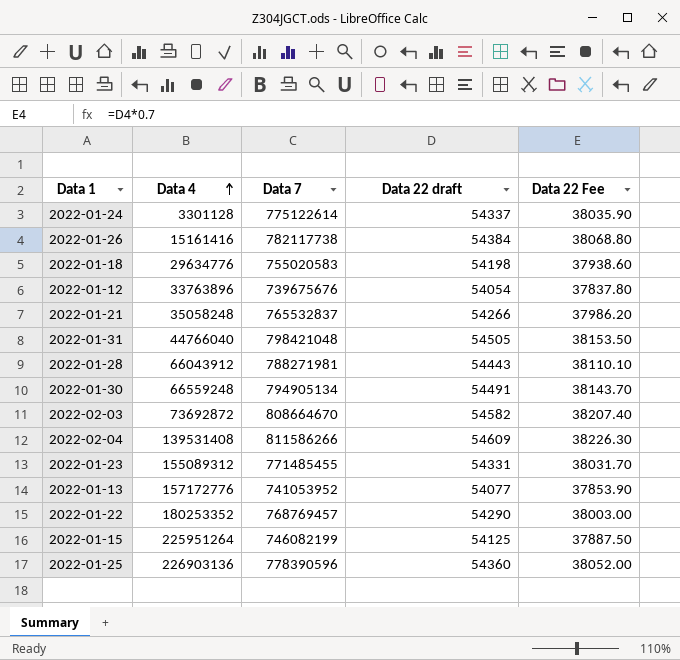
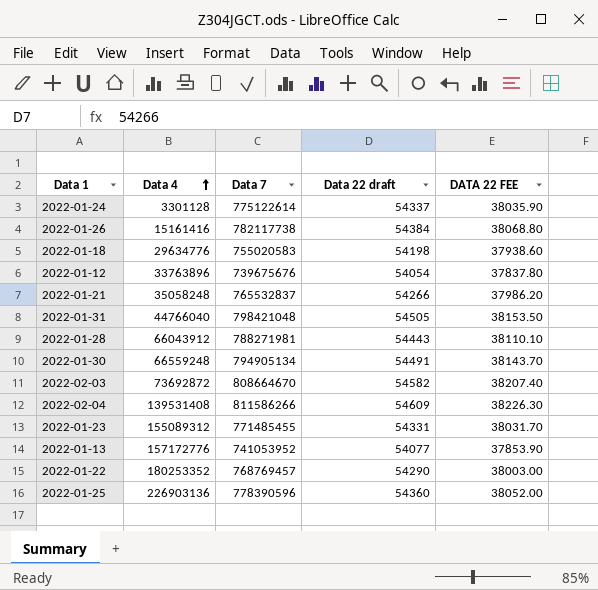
column name: Data 22 Fee -> DATA 22 FEE
row 2022-01-15: 225951264 | 746082199 | 54125 | 37887.50 -> none

